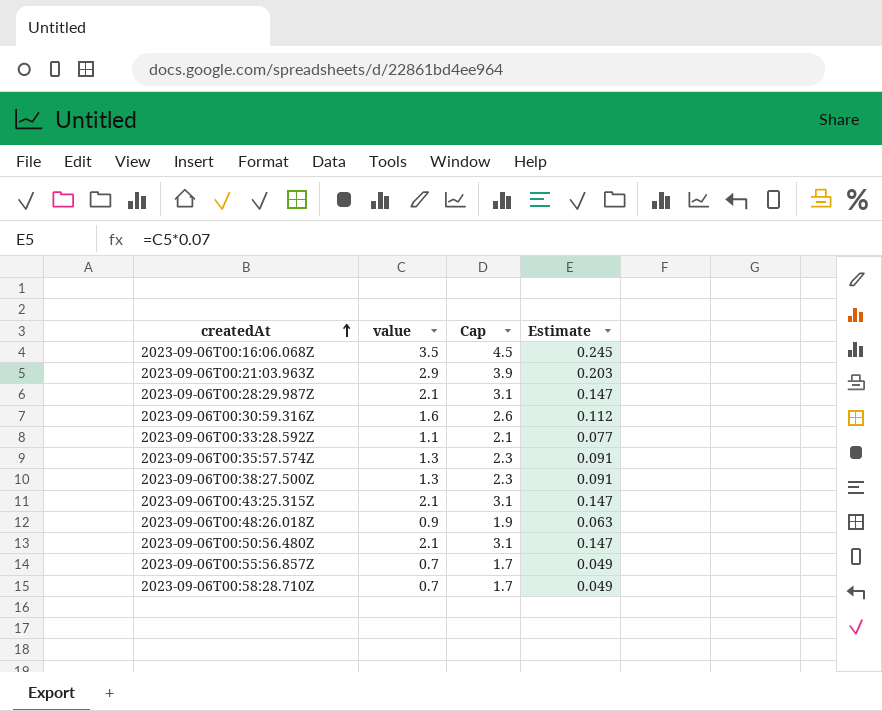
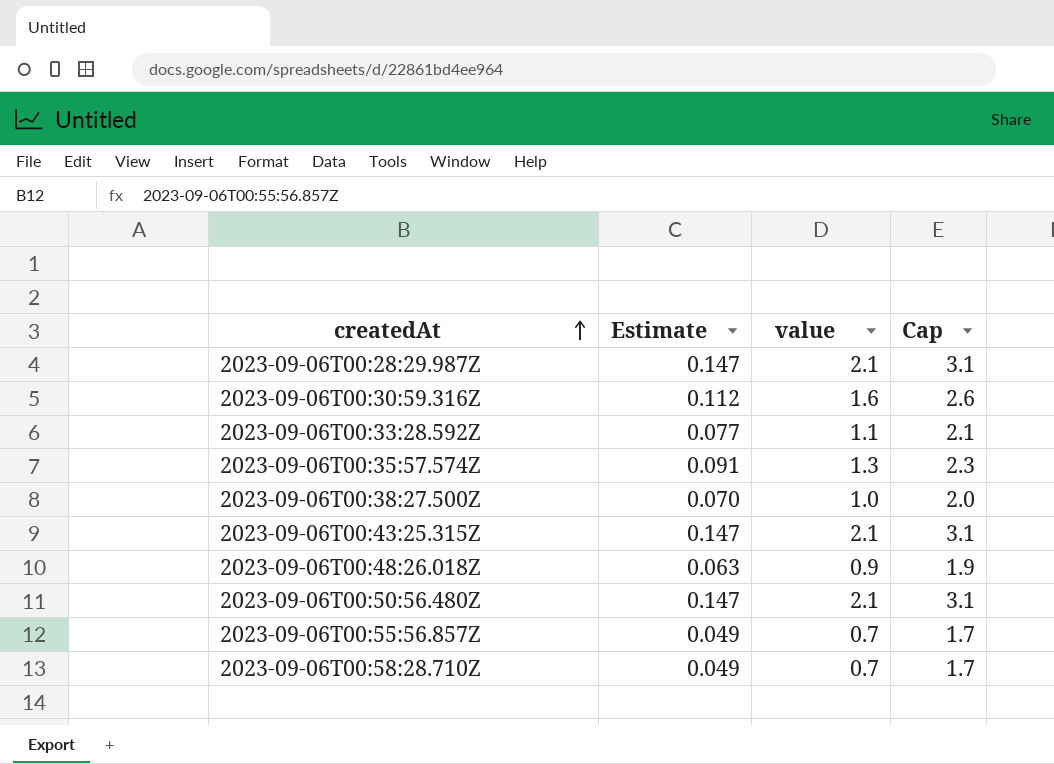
column Estimate | position: 4 -> 2
row 2023-09-06T00:16:06.068Z: 3.5 | 4.5 | 0.245 -> none
row 2023-09-06T00:21:03.963Z: 2.9 | 3.9 | 0.203 -> none
2023-09-06T00:38:27.500Z | Estimate: 0.091 -> 0.070
2023-09-06T00:38:27.500Z | value: 1.3 -> 1.0
2023-09-06T00:38:27.500Z | Cap: 2.3 -> 2.0

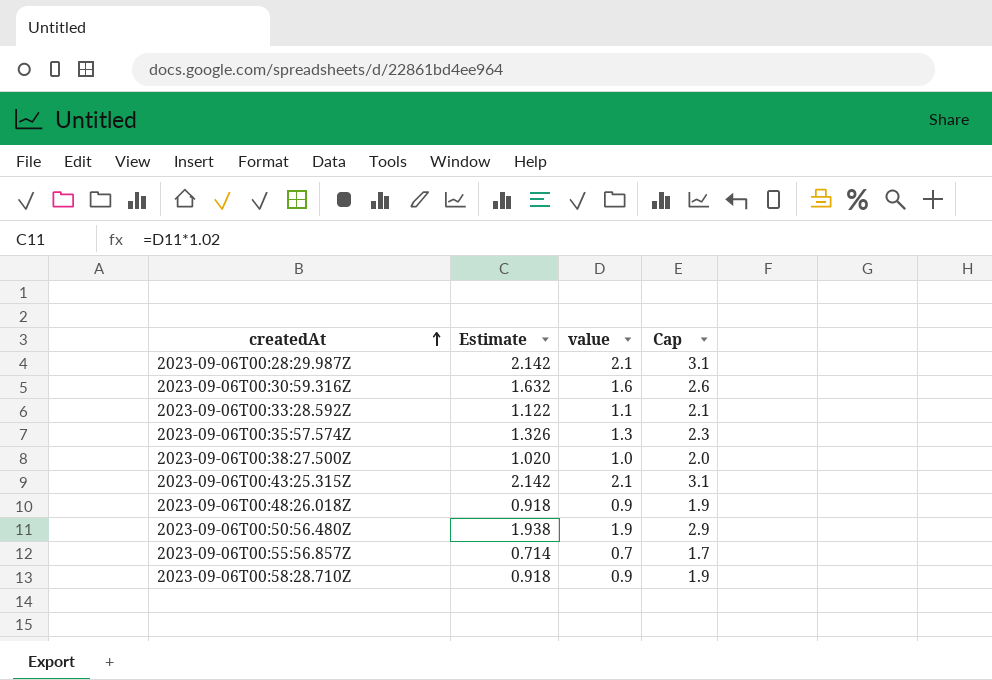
column Estimate | formula: [value] * 0.07 -> [value] * 1.02
2023-09-06T00:50:56.480Z | value: 2.1 -> 1.9
2023-09-06T00:50:56.480Z | Cap: 3.1 -> 2.9
2023-09-06T00:58:28.710Z | value: 0.7 -> 0.9
2023-09-06T00:58:28.710Z | Cap: 1.7 -> 1.9

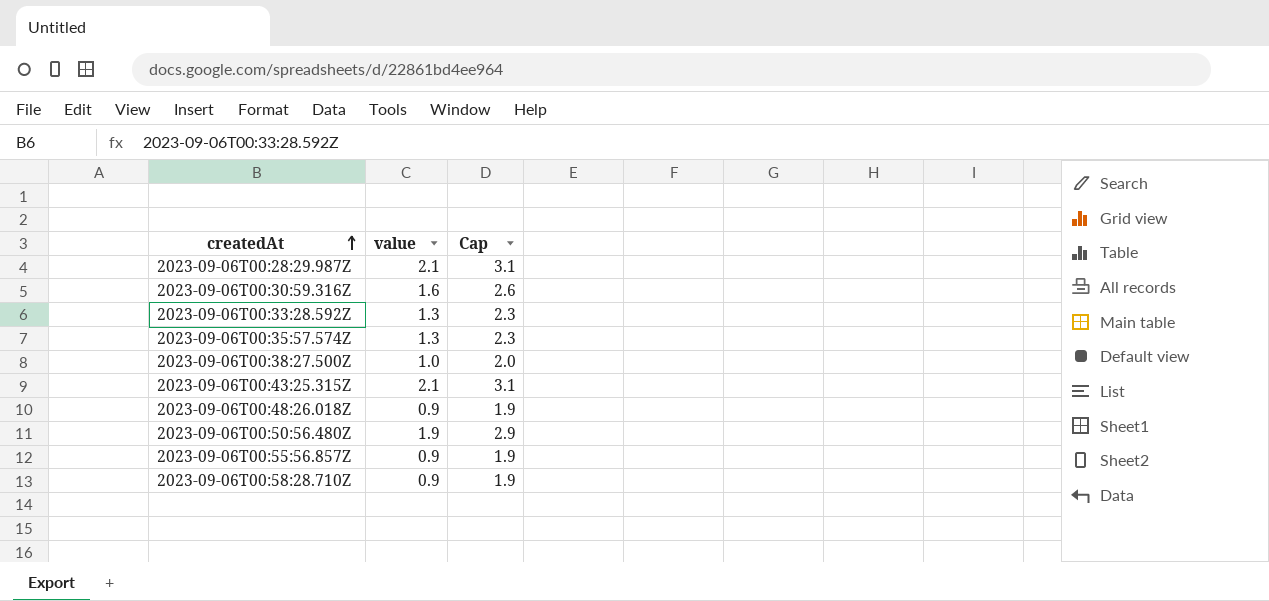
column Estimate | formula: [value] * 1.02 -> none
2023-09-06T00:33:28.592Z | value: 1.1 -> 1.3
2023-09-06T00:33:28.592Z | Cap: 2.1 -> 2.3
2023-09-06T00:55:56.857Z | value: 0.7 -> 0.9
2023-09-06T00:55:56.857Z | Cap: 1.7 -> 1.9

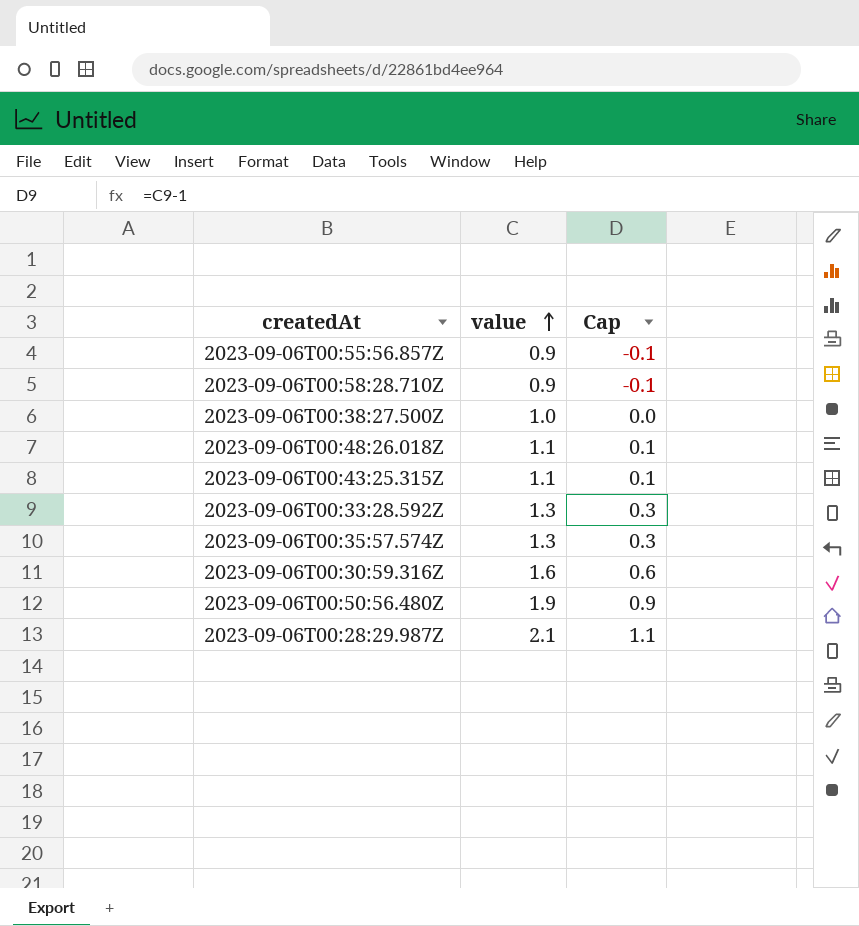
row order: createdAt ascending -> value ascending
column Cap | formula: [value] + 1 -> [value] - 1
2023-09-06T00:48:26.018Z | value: 0.9 -> 1.1
2023-09-06T00:43:25.315Z | value: 2.1 -> 1.1

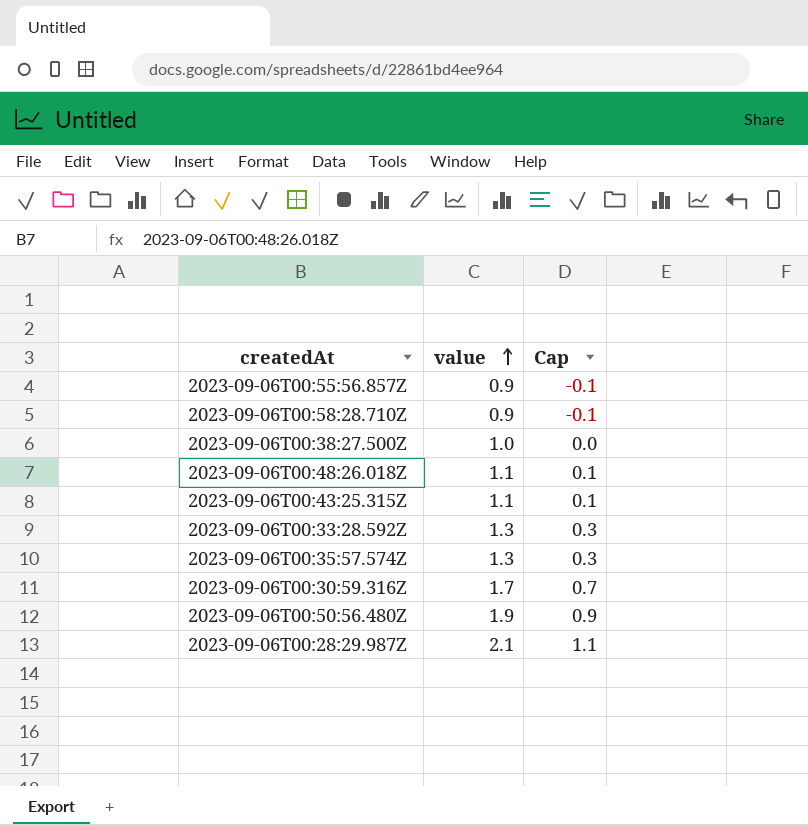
2023-09-06T00:30:59.316Z | value: 1.6 -> 1.7
2023-09-06T00:30:59.316Z | Cap: 0.6 -> 0.7

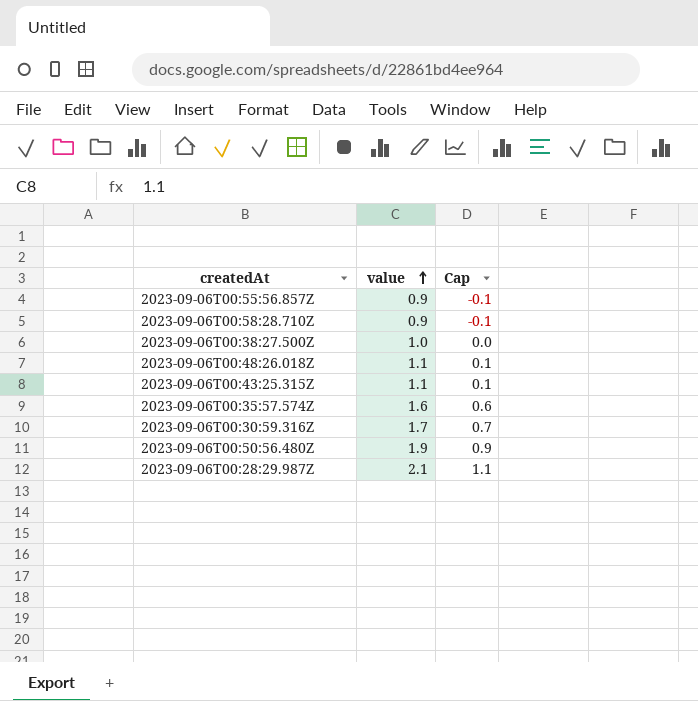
row 2023-09-06T00:33:28.592Z: 1.3 | 0.3 -> none
2023-09-06T00:35:57.574Z | value: 1.3 -> 1.6
2023-09-06T00:35:57.574Z | Cap: 0.3 -> 0.6

